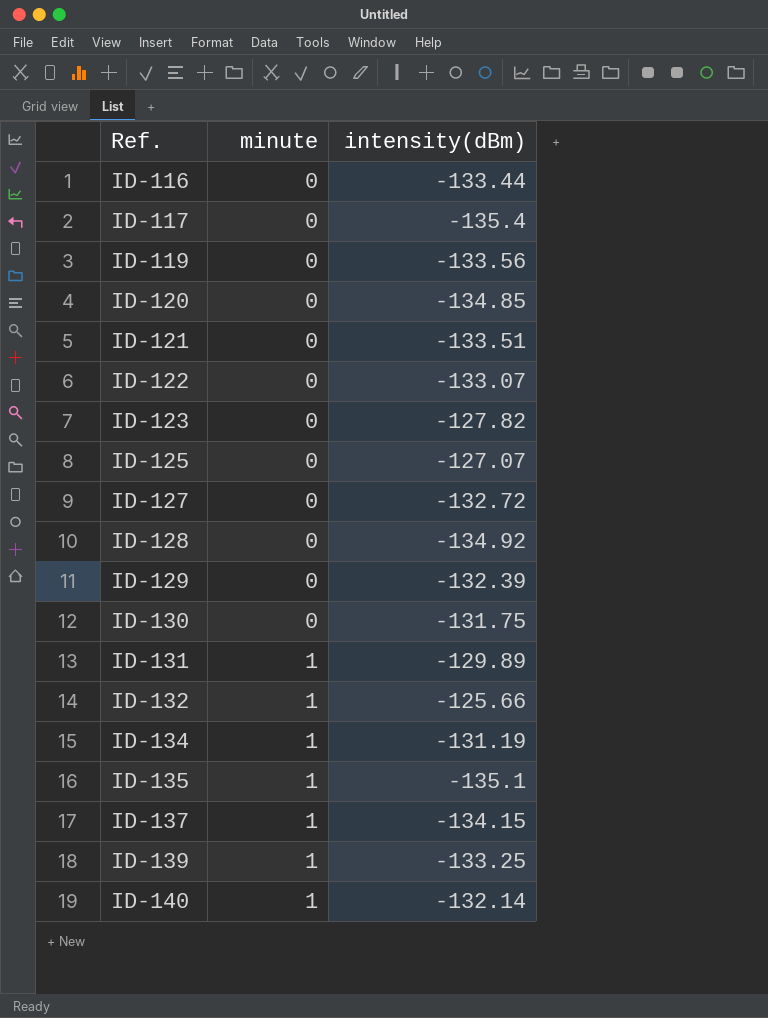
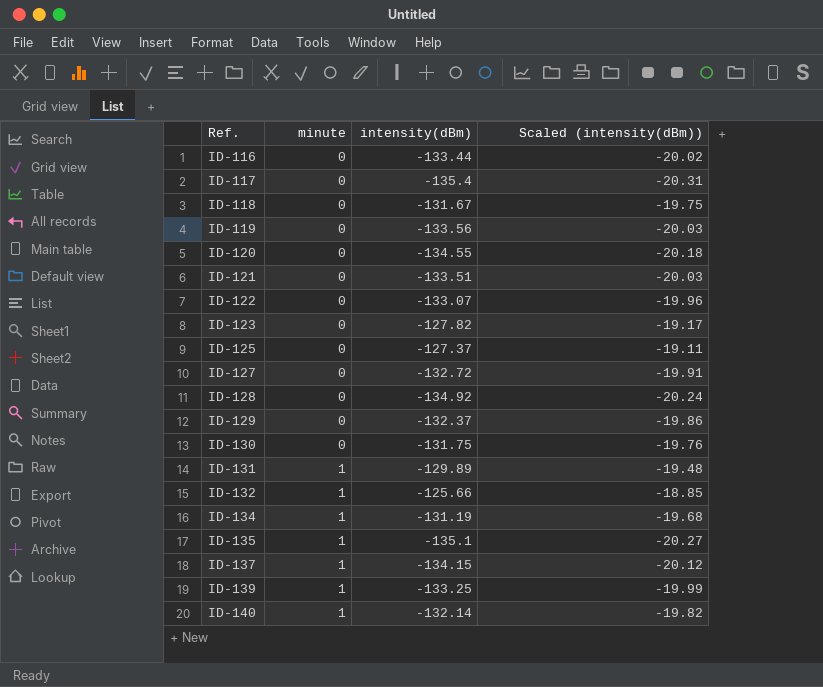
column Scaled (intensity(dBm)) | formula: none -> [intensity(dBm)] * 0.15
row ID-118: none -> 0 | -131.67 | -19.75
ID-120 | intensity(dBm): -134.85 -> -134.55
ID-125 | intensity(dBm): -127.07 -> -127.37
ID-129 | intensity(dBm): -132.39 -> -132.37

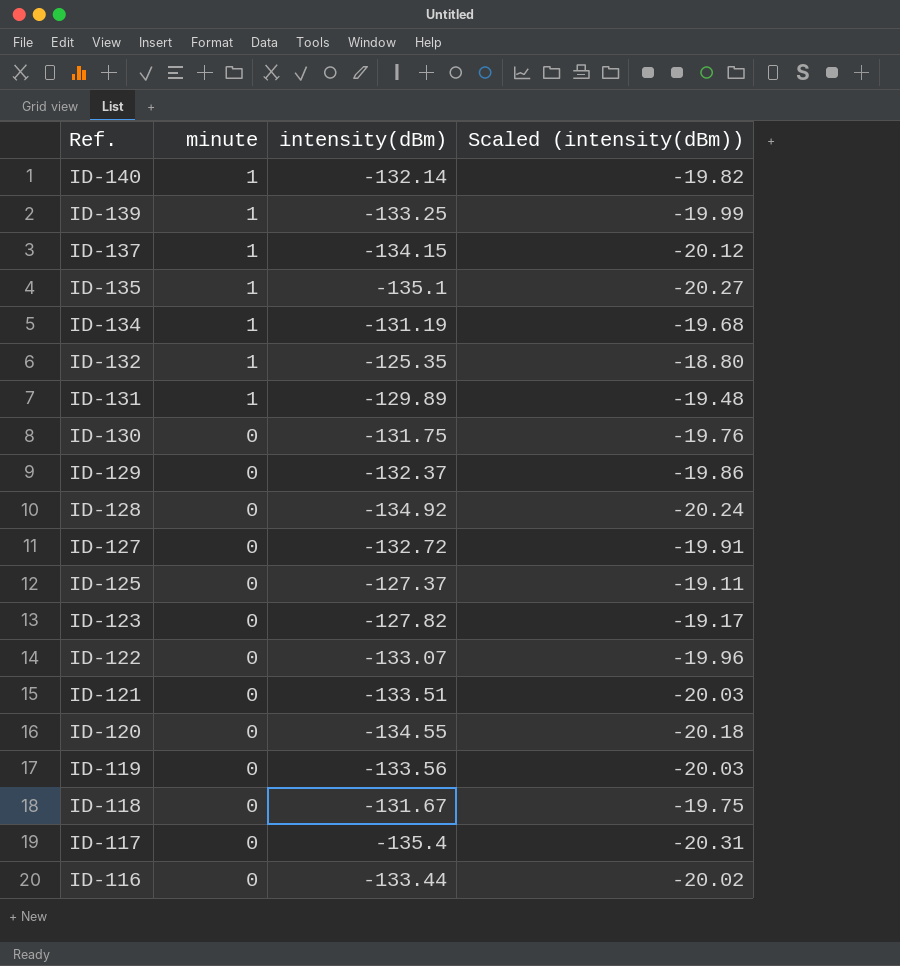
row order: Ref. ascending -> Ref. descending
ID-132 | intensity(dBm): -125.66 -> -125.35
ID-132 | Scaled (intensity(dBm)): -18.85 -> -18.80

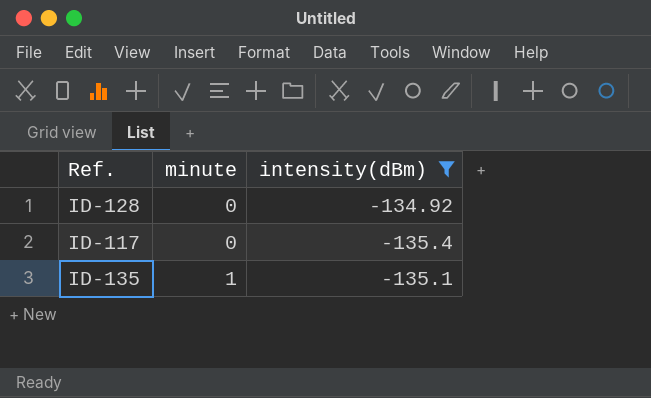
filter: none -> intensity(dBm) <= -134.92
row order: Ref. descending -> minute ascending
column Scaled (intensity(dBm)) | formula: [intensity(dBm)] * 0.15 -> none

